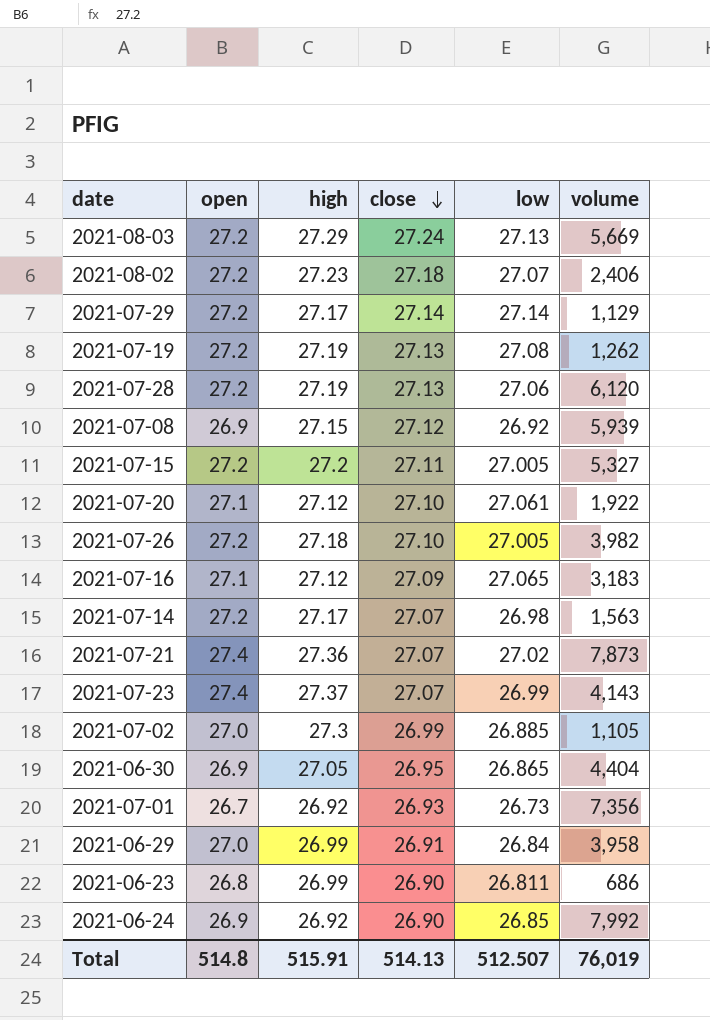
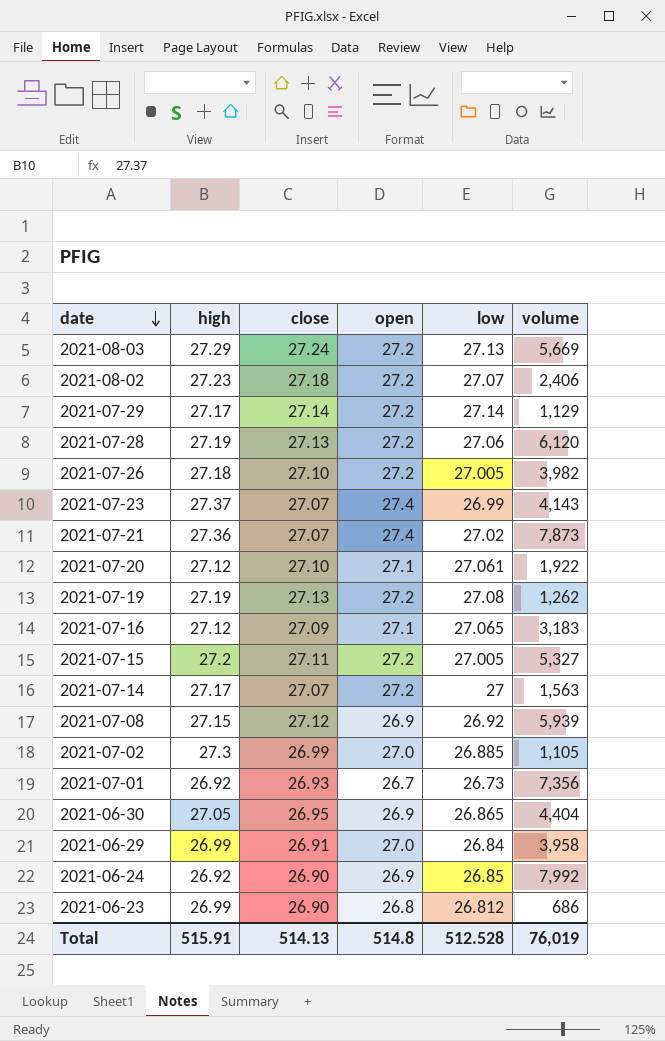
row order: close descending -> date descending
column open | position: 2 -> 4
2021-07-14 | low: 26.98 -> 27
2021-06-23 | low: 26.811 -> 26.812
Total | low: 512.507 -> 512.528

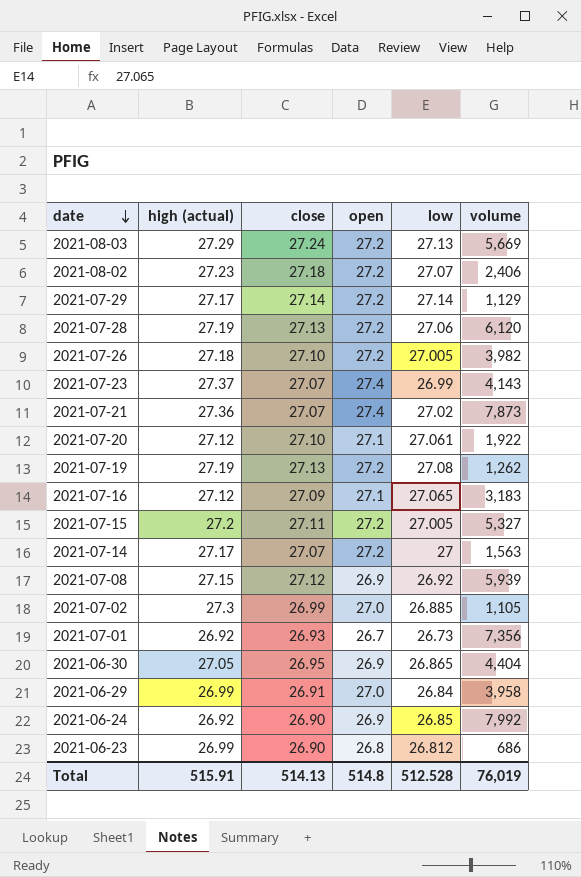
column name: high -> high (actual)

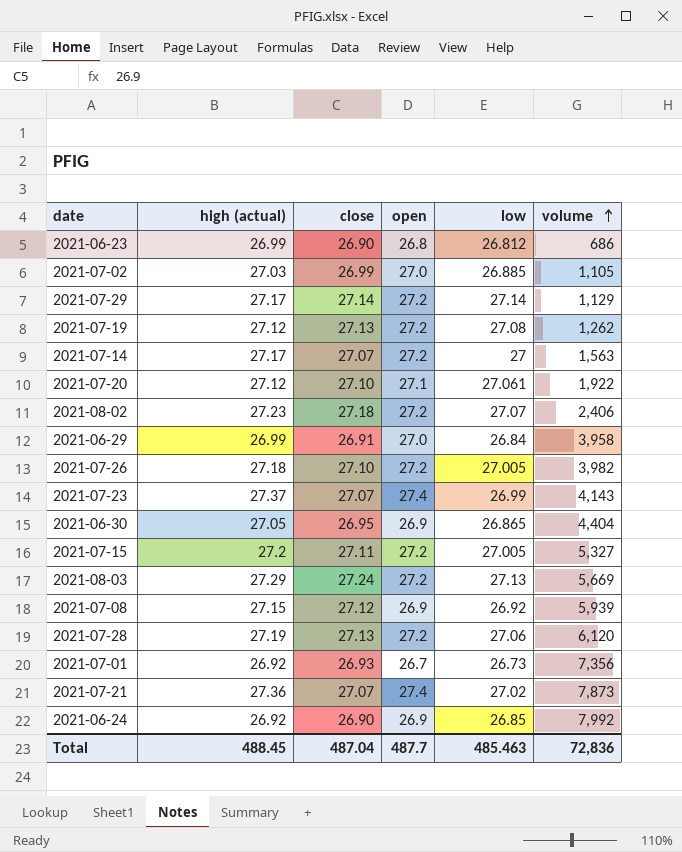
row order: date descending -> volume ascending
row 2021-07-16: 27.12 | 27.09 | 27.1 | 27.065 | 3,183 -> none
2021-07-02 | high (actual): 27.3 -> 27.03
2021-07-19 | high (actual): 27.19 -> 27.12
Total | high (actual): 515.91 -> 488.45
Total | close: 514.13 -> 487.04
Total | open: 514.8 -> 487.7
Total | low: 512.528 -> 485.463
Total | volume: 76,019 -> 72,836

